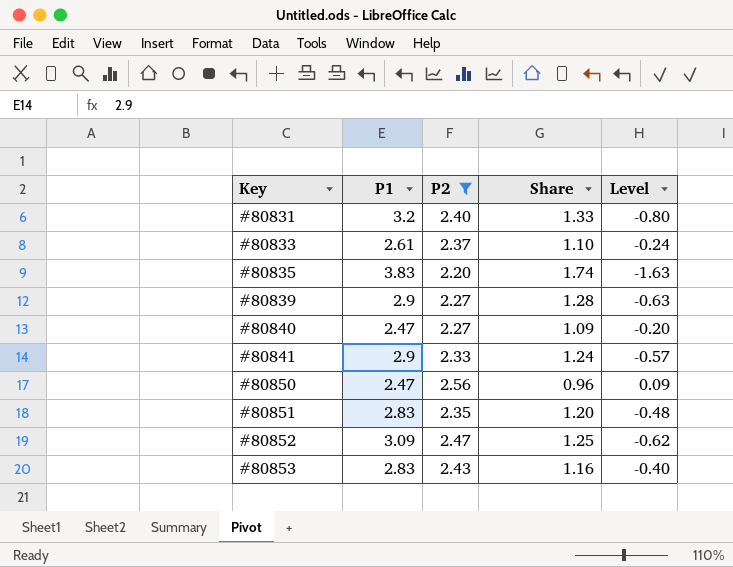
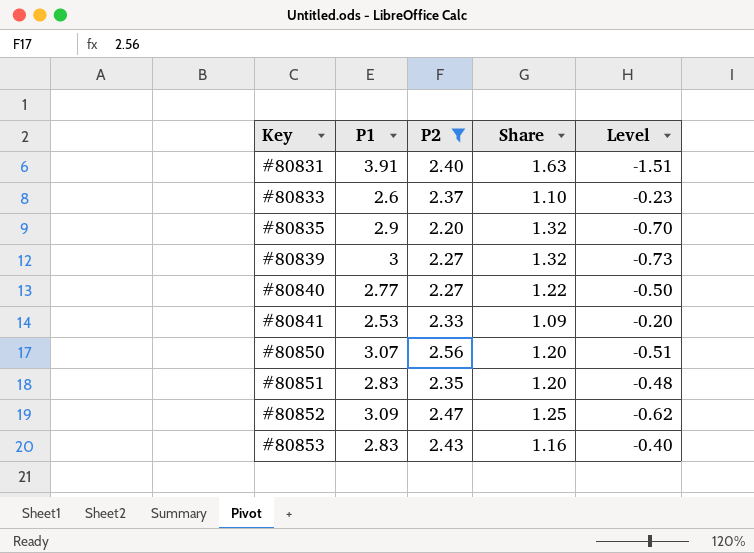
#80831 | P1: 3.2 -> 3.91
#80831 | Share: 1.33 -> 1.63
#80831 | Level: -0.80 -> -1.51
#80833 | P1: 2.61 -> 2.6
#80833 | Level: -0.24 -> -0.23
#80835 | P1: 3.83 -> 2.9
#80835 | Share: 1.74 -> 1.32
#80835 | Level: -1.63 -> -0.70
#80839 | P1: 2.9 -> 3
#80839 | Share: 1.28 -> 1.32
#80839 | Level: -0.63 -> -0.73
#80840 | P1: 2.47 -> 2.77
#80840 | Share: 1.09 -> 1.22
#80840 | Level: -0.20 -> -0.50
#80841 | P1: 2.9 -> 2.53
#80841 | Share: 1.24 -> 1.09
#80841 | Level: -0.57 -> -0.20
#80850 | P1: 2.47 -> 3.07
#80850 | Share: 0.96 -> 1.20
#80850 | Level: 0.09 -> -0.51

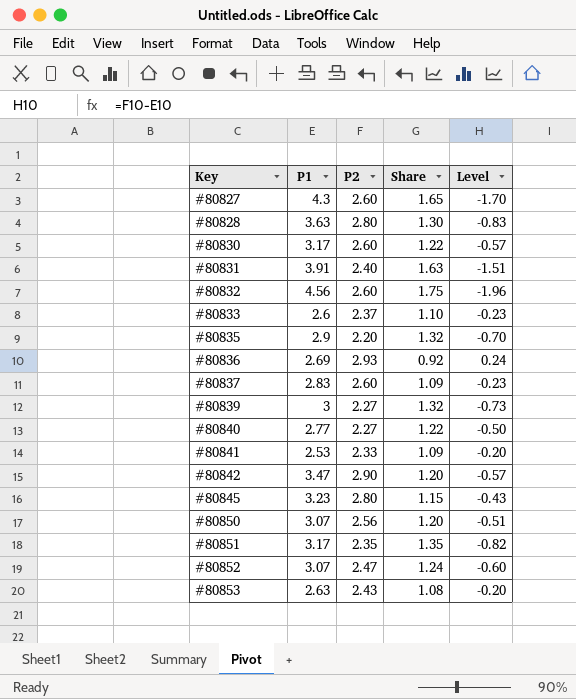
filter: P2 <= 2.56 -> none
#80851 | P1: 2.83 -> 3.17
#80851 | Share: 1.20 -> 1.35
#80851 | Level: -0.48 -> -0.82
#80852 | P1: 3.09 -> 3.07
#80852 | Share: 1.25 -> 1.24
#80852 | Level: -0.62 -> -0.60
#80853 | P1: 2.83 -> 2.63
#80853 | Share: 1.16 -> 1.08
#80853 | Level: -0.40 -> -0.20

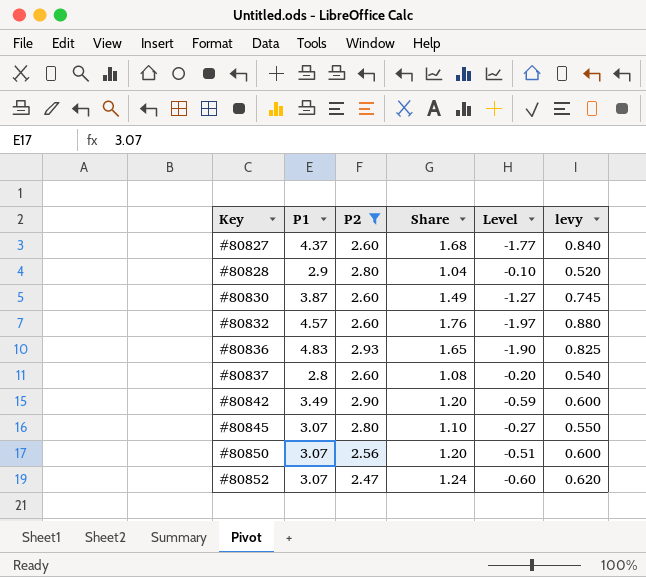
filter: none -> P2 >= 2.47
column levy | formula: none -> [Share] * 0.5
#80827 | P1: 4.3 -> 4.37
#80827 | Share: 1.65 -> 1.68
#80827 | Level: -1.70 -> -1.77
#80828 | P1: 3.63 -> 2.9
#80828 | Share: 1.30 -> 1.04
#80828 | Level: -0.83 -> -0.10
#80830 | P1: 3.17 -> 3.87
#80830 | Share: 1.22 -> 1.49
#80830 | Level: -0.57 -> -1.27
#80832 | P1: 4.56 -> 4.57
#80832 | Share: 1.75 -> 1.76
#80832 | Level: -1.96 -> -1.97
#80836 | P1: 2.69 -> 4.83
#80836 | Share: 0.92 -> 1.65
#80836 | Level: 0.24 -> -1.90
#80837 | P1: 2.83 -> 2.8
#80837 | Share: 1.09 -> 1.08
#80837 | Level: -0.23 -> -0.20
#80842 | P1: 3.47 -> 3.49
#80842 | Level: -0.57 -> -0.59
#80845 | P1: 3.23 -> 3.07
#80845 | Share: 1.15 -> 1.10
#80845 | Level: -0.43 -> -0.27

